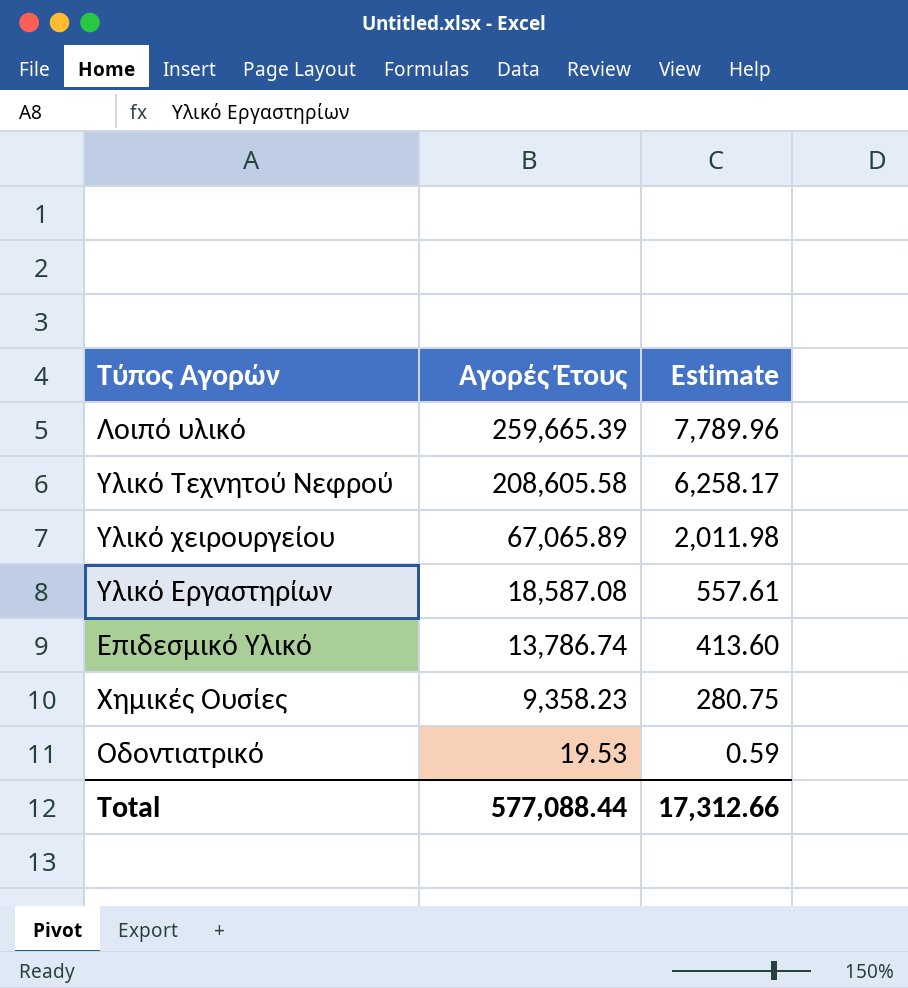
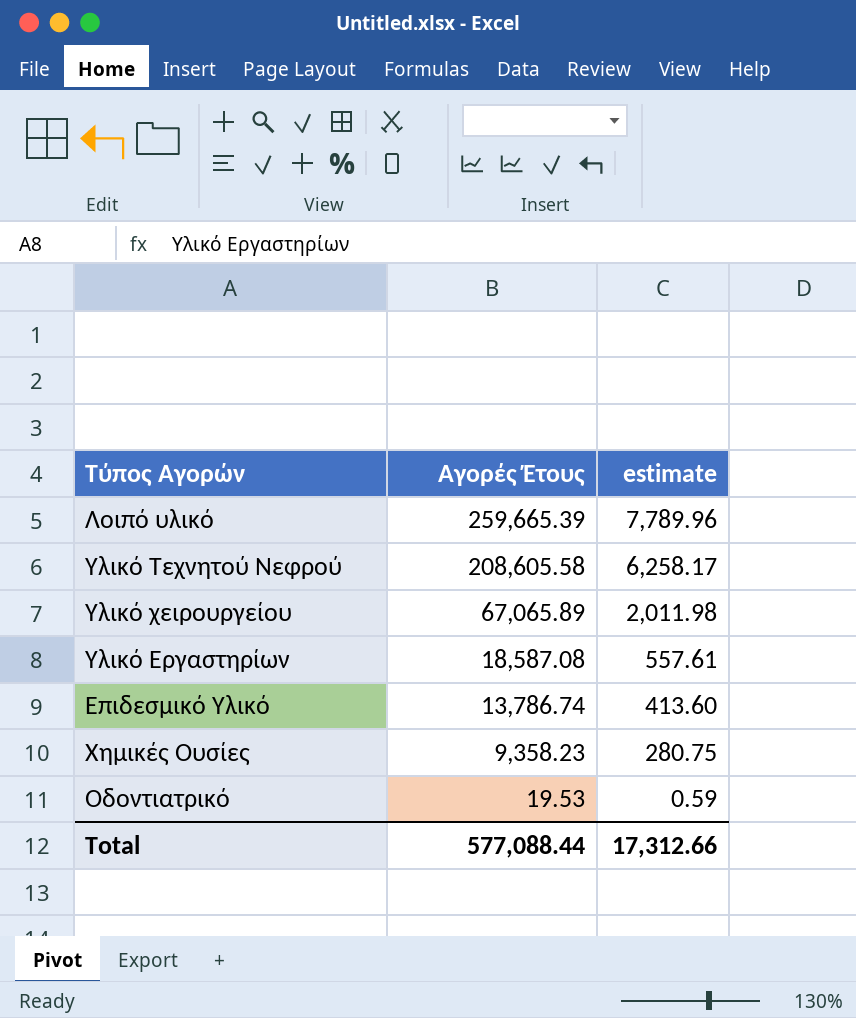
column name: Estimate -> estimate

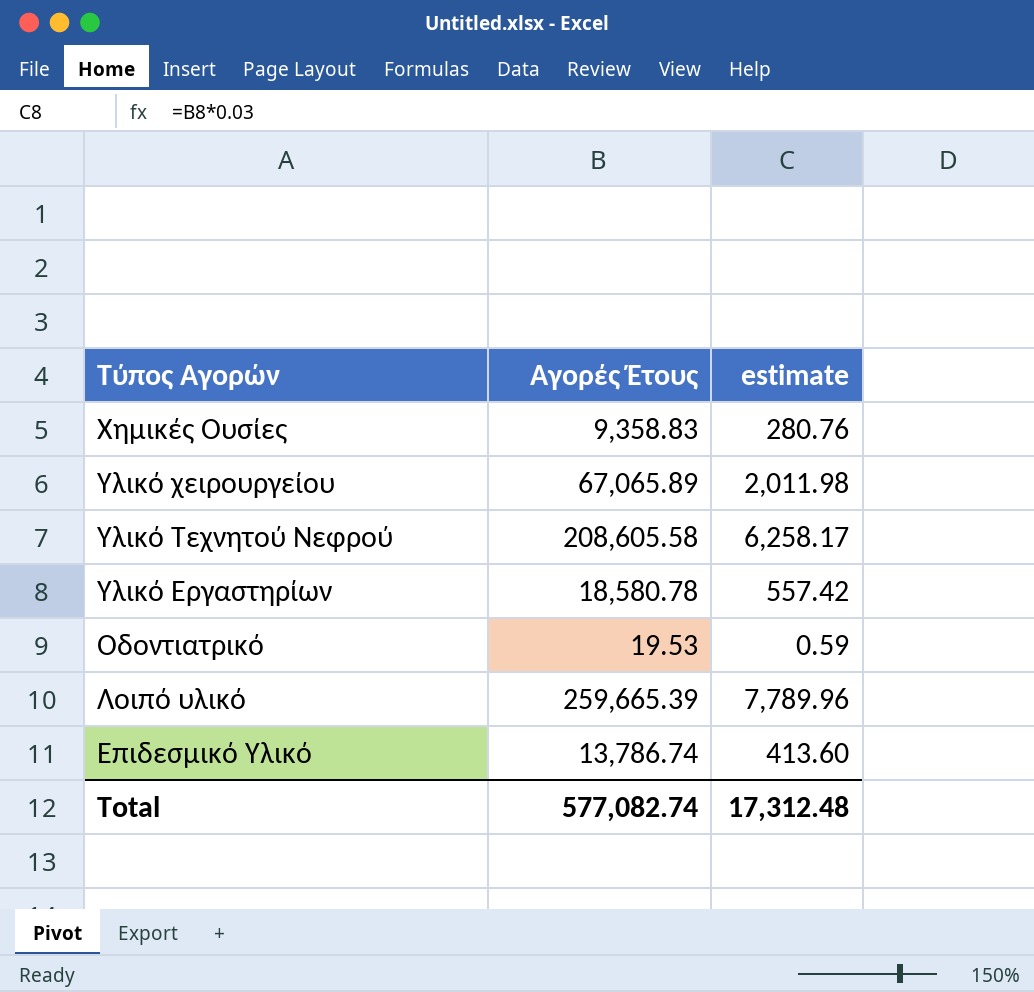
row order: Αγορές Έτους descending -> Τύπος Αγορών descending
Χημικές Ουσίες | Αγορές Έτους: 9,358.23 -> 9,358.83
Χημικές Ουσίες | estimate: 280.75 -> 280.76
Υλικό Εργαστηρίων | Αγορές Έτους: 18,587.08 -> 18,580.78
Υλικό Εργαστηρίων | estimate: 557.61 -> 557.42
Total | Αγορές Έτους: 577,088.44 -> 577,082.74
Total | estimate: 17,312.66 -> 17,312.48

